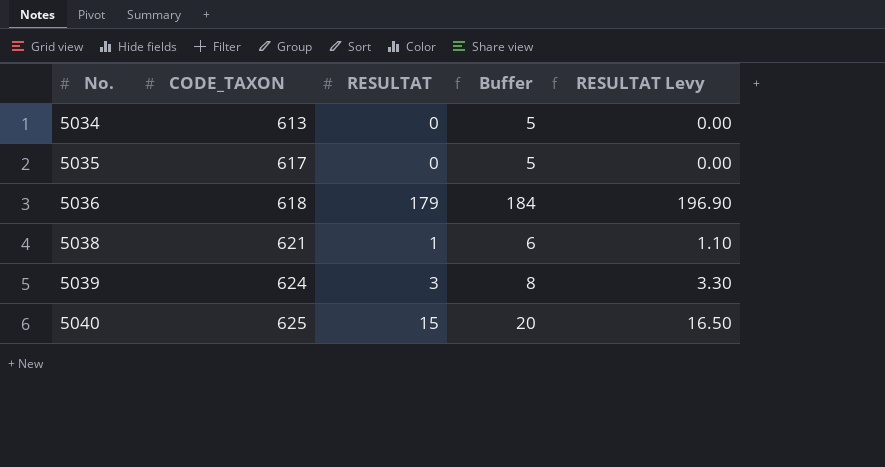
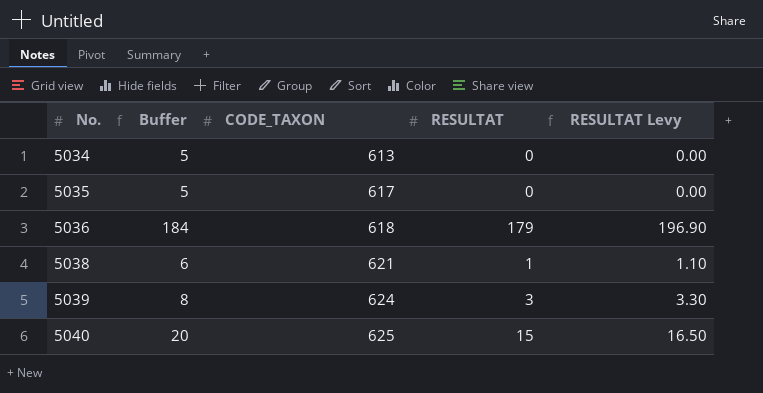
column Buffer | position: 4 -> 2

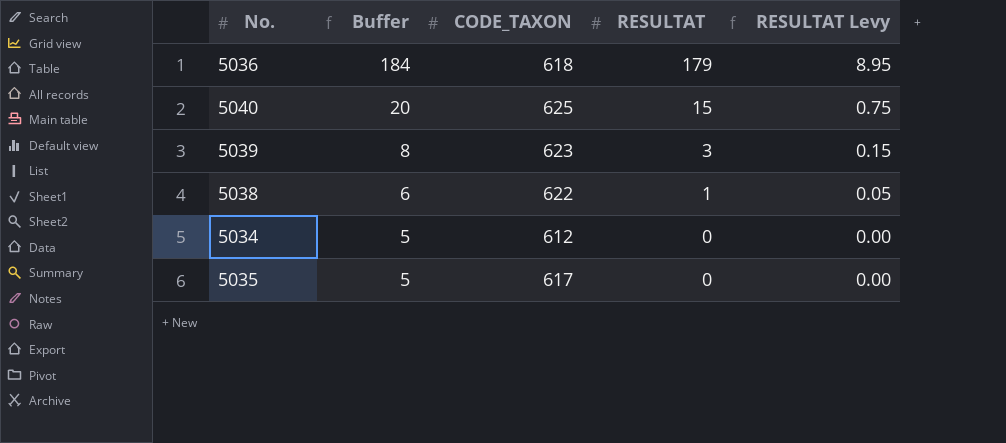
row order: No. ascending -> Buffer descending
column RESULTAT Levy | formula: [RESULTAT] * 1.1 -> [RESULTAT] * 0.05
5039 | CODE_TAXON: 624 -> 623
5038 | CODE_TAXON: 621 -> 622
5034 | CODE_TAXON: 613 -> 612

